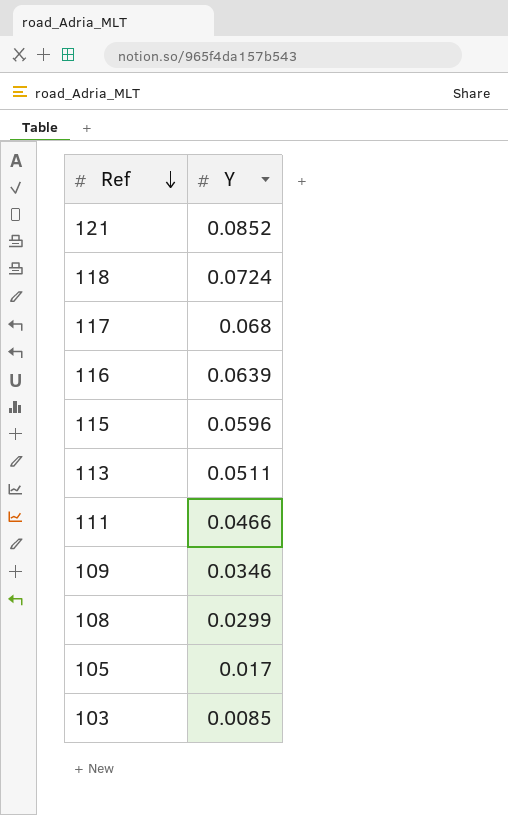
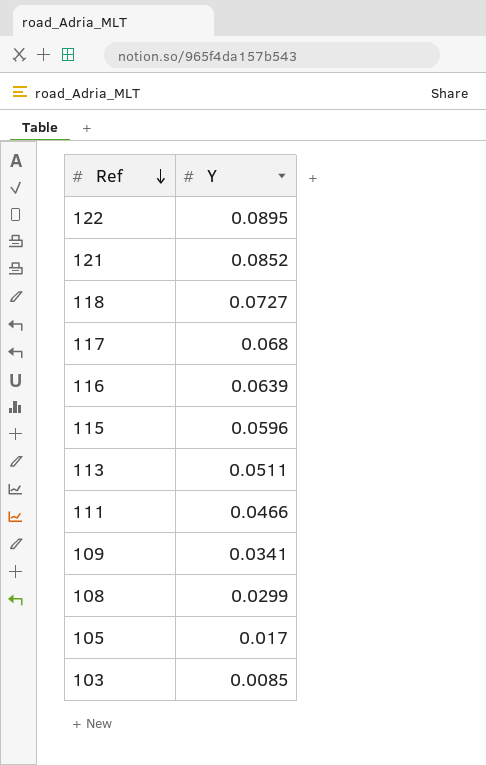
row 122: none -> 0.0895
118 | Y: 0.0724 -> 0.0727
109 | Y: 0.0346 -> 0.0341

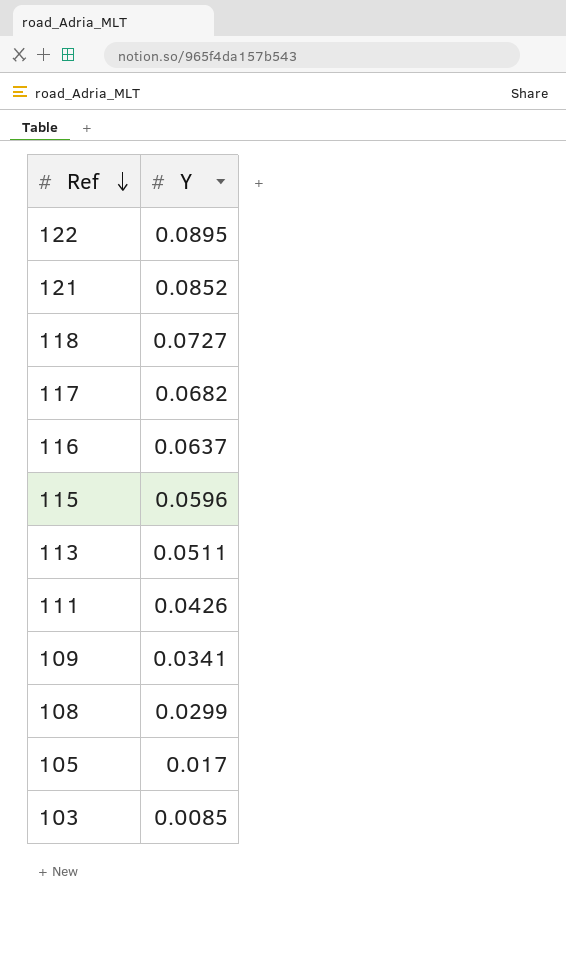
117 | Y: 0.068 -> 0.0682
116 | Y: 0.0639 -> 0.0637
111 | Y: 0.0466 -> 0.0426

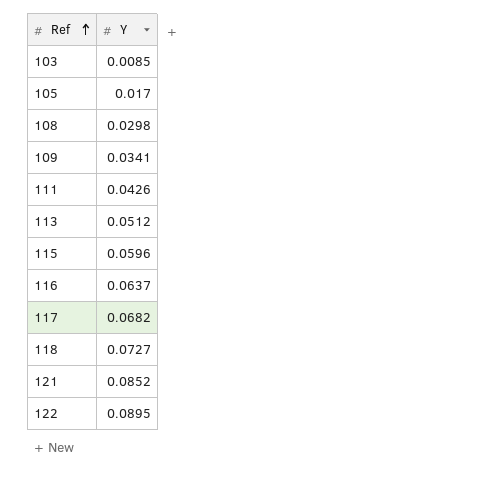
row order: Ref descending -> Ref ascending
108 | Y: 0.0299 -> 0.0298
113 | Y: 0.0511 -> 0.0512

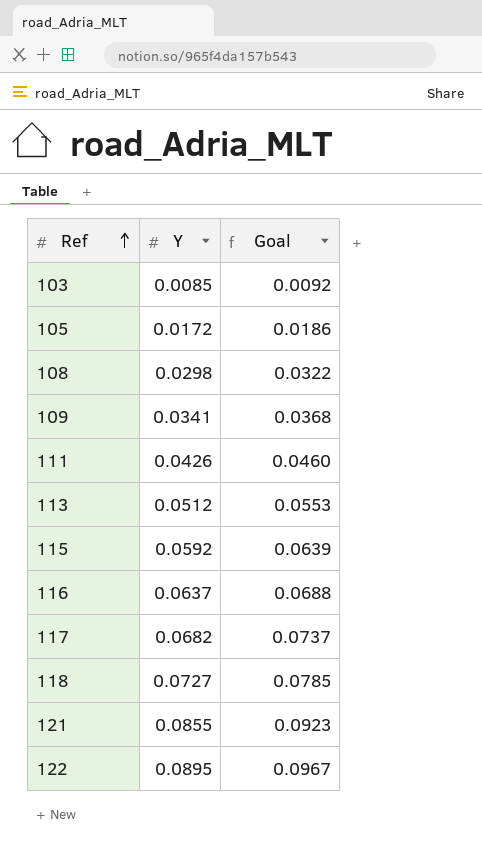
column Goal | formula: none -> [Y] * 1.08
105 | Y: 0.017 -> 0.0172
115 | Y: 0.0596 -> 0.0592
121 | Y: 0.0852 -> 0.0855

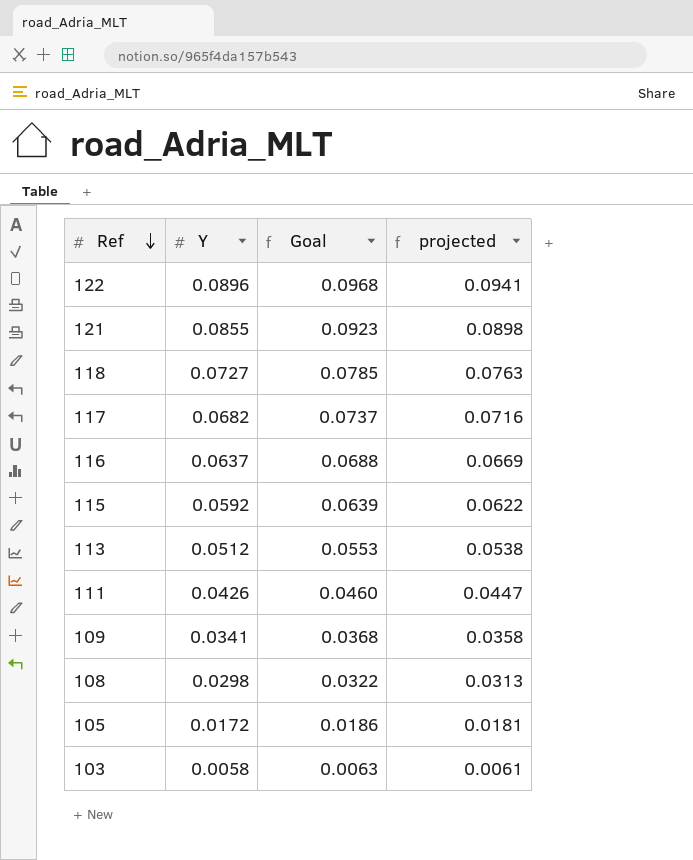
row order: Ref ascending -> Ref descending
column projected | formula: none -> [Y] * 1.05
122 | Y: 0.0895 -> 0.0896
122 | Goal: 0.0967 -> 0.0968
103 | Y: 0.0085 -> 0.0058
103 | Goal: 0.0092 -> 0.0063

